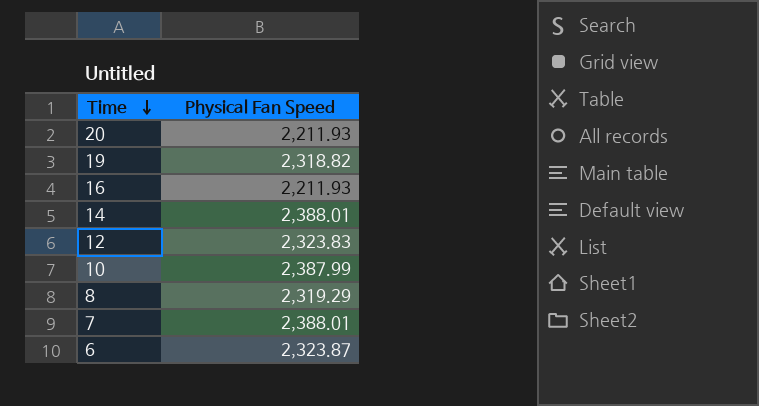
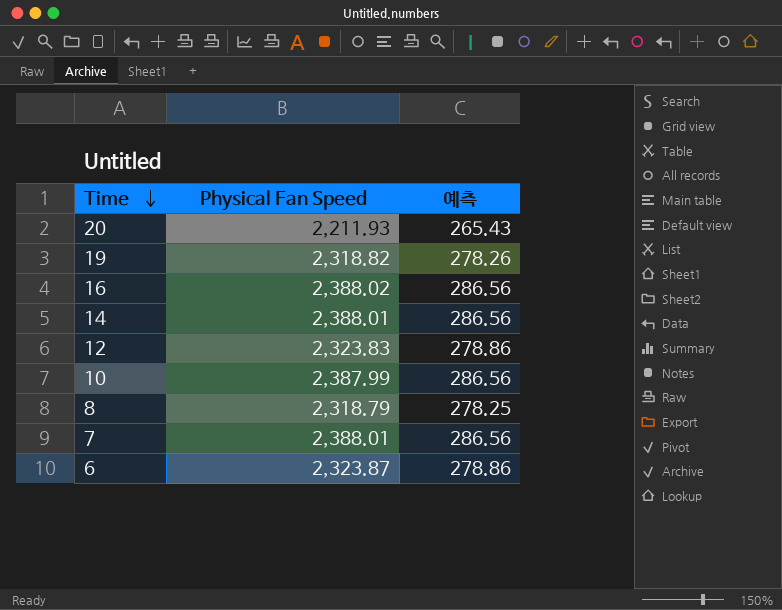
column 예측 | formula: none -> [Physical Fan Speed] * 0.12
16 | Physical Fan Speed: 2,211.93 -> 2,388.02
8 | Physical Fan Speed: 2,319.29 -> 2,318.79

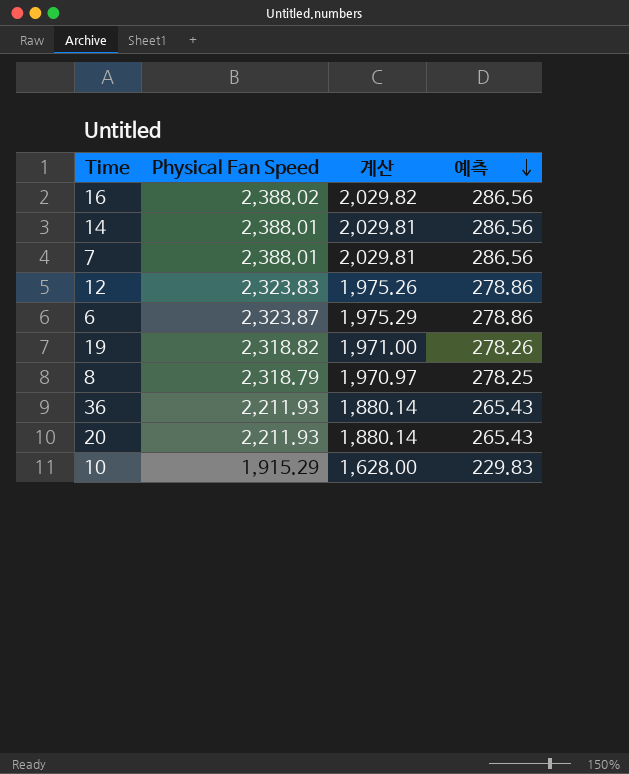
row order: Time descending -> 예측 descending
column 계산 | formula: none -> [Physical Fan Speed] * 0.85
row 36: none -> 2,211.93 | 1,880.14 | 265.43
10 | Physical Fan Speed: 2,387.99 -> 1,915.29
10 | 예측: 286.56 -> 229.83

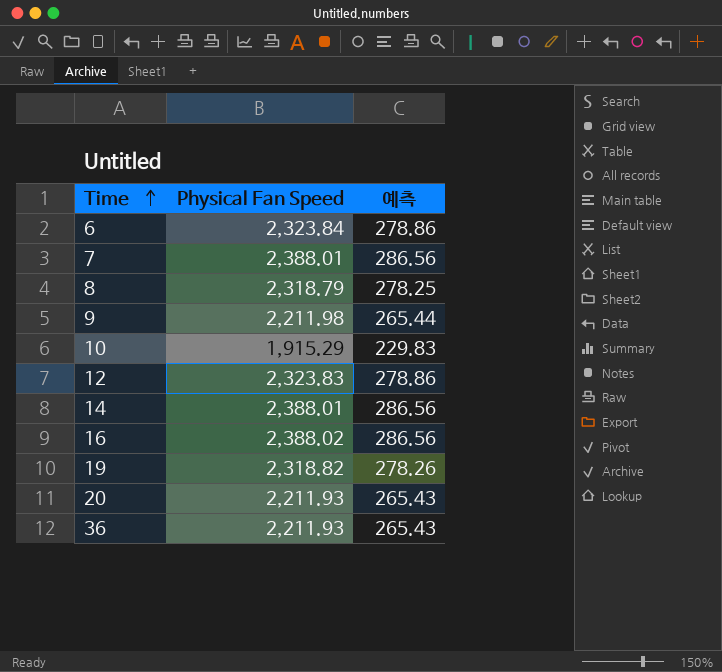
row order: 예측 descending -> Time ascending
column 계산 | formula: [Physical Fan Speed] * 0.85 -> none
6 | Physical Fan Speed: 2,323.87 -> 2,323.84
row 9: none -> 2,211.98 | 265.44

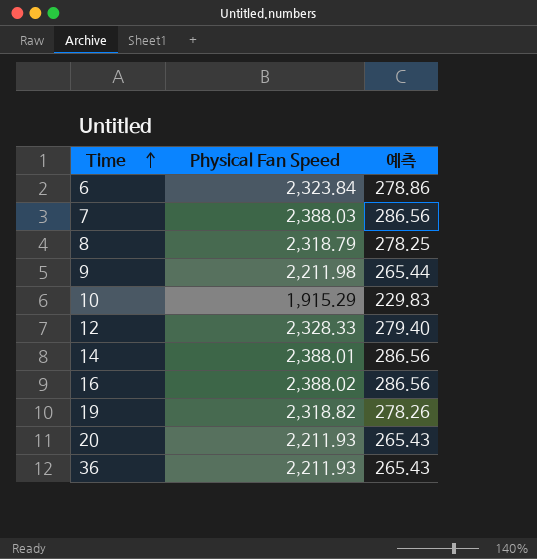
7 | Physical Fan Speed: 2,388.01 -> 2,388.03
12 | Physical Fan Speed: 2,323.83 -> 2,328.33
12 | 예측: 278.86 -> 279.40

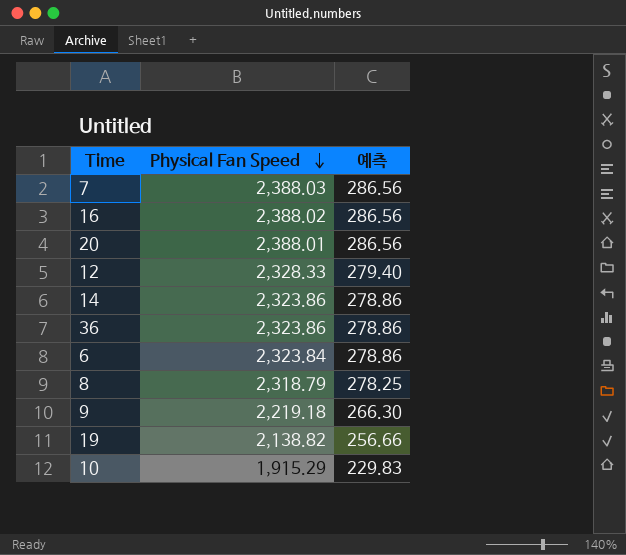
row order: Time ascending -> Physical Fan Speed descending
20 | Physical Fan Speed: 2,211.93 -> 2,388.01
20 | 예측: 265.43 -> 286.56
14 | Physical Fan Speed: 2,388.01 -> 2,323.86
14 | 예측: 286.56 -> 278.86
36 | Physical Fan Speed: 2,211.93 -> 2,323.86
36 | 예측: 265.43 -> 278.86
9 | Physical Fan Speed: 2,211.98 -> 2,219.18
9 | 예측: 265.44 -> 266.30
19 | Physical Fan Speed: 2,318.82 -> 2,138.82
19 | 예측: 278.26 -> 256.66

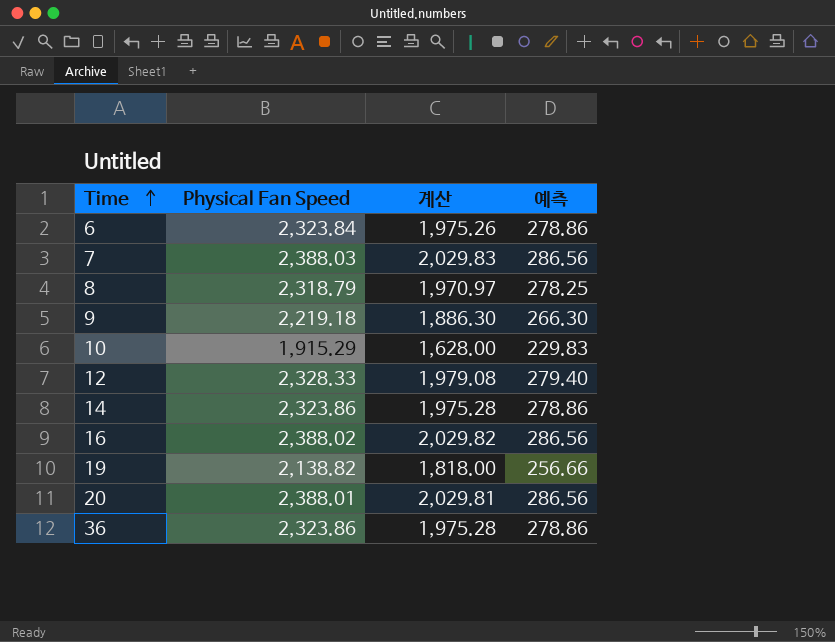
row order: Physical Fan Speed descending -> Time ascending
column 계산 | formula: none -> [Physical Fan Speed] * 0.85

